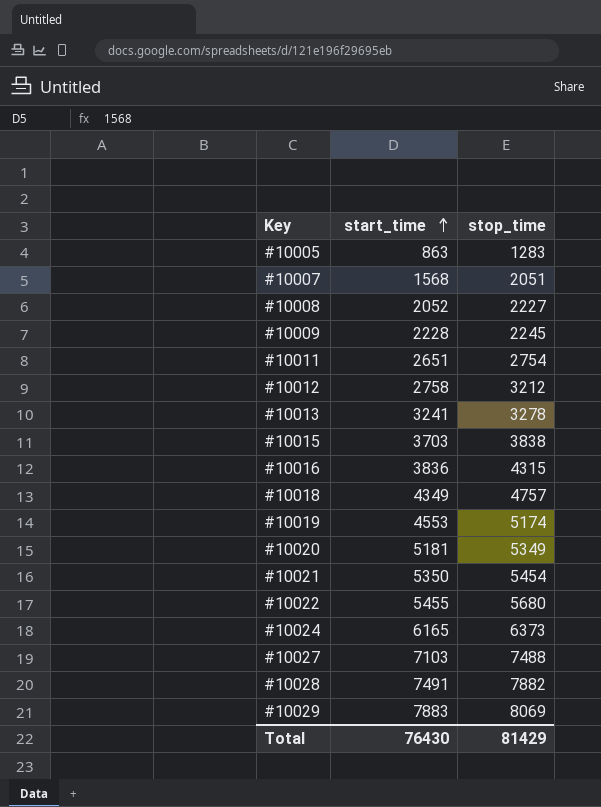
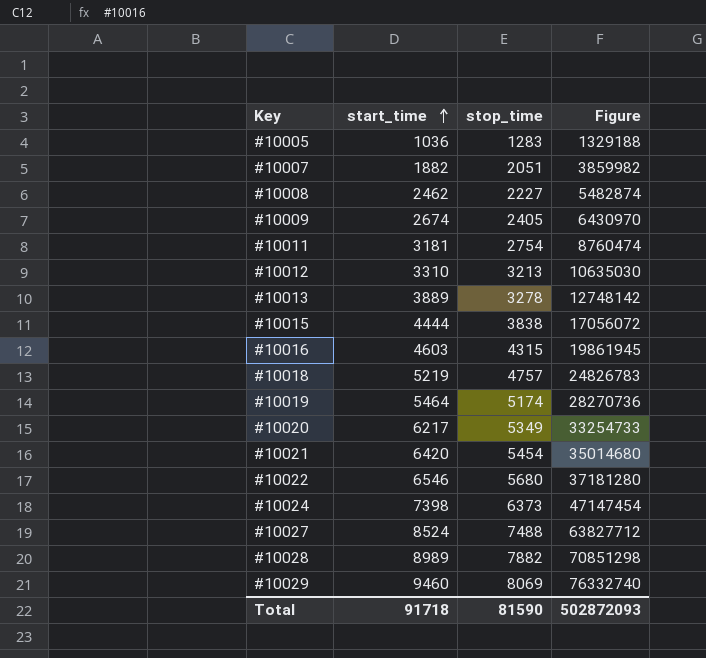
column Figure | formula: none -> [start_time] * [stop_time]
#10005 | start_time: 863 -> 1036
#10007 | start_time: 1568 -> 1882
#10008 | start_time: 2052 -> 2462
#10009 | start_time: 2228 -> 2674
#10009 | stop_time: 2245 -> 2405
#10011 | start_time: 2651 -> 3181
#10012 | start_time: 2758 -> 3310
#10012 | stop_time: 3212 -> 3213
#10013 | start_time: 3241 -> 3889
#10015 | start_time: 3703 -> 4444
#10016 | start_time: 3836 -> 4603
#10018 | start_time: 4349 -> 5219
#10019 | start_time: 4553 -> 5464
#10020 | start_time: 5181 -> 6217
#10021 | start_time: 5350 -> 6420
#10022 | start_time: 5455 -> 6546
#10024 | start_time: 6165 -> 7398
#10027 | start_time: 7103 -> 8524
#10028 | start_time: 7491 -> 8989
#10029 | start_time: 7883 -> 9460
Total | start_time: 76430 -> 91718
Total | stop_time: 81429 -> 81590

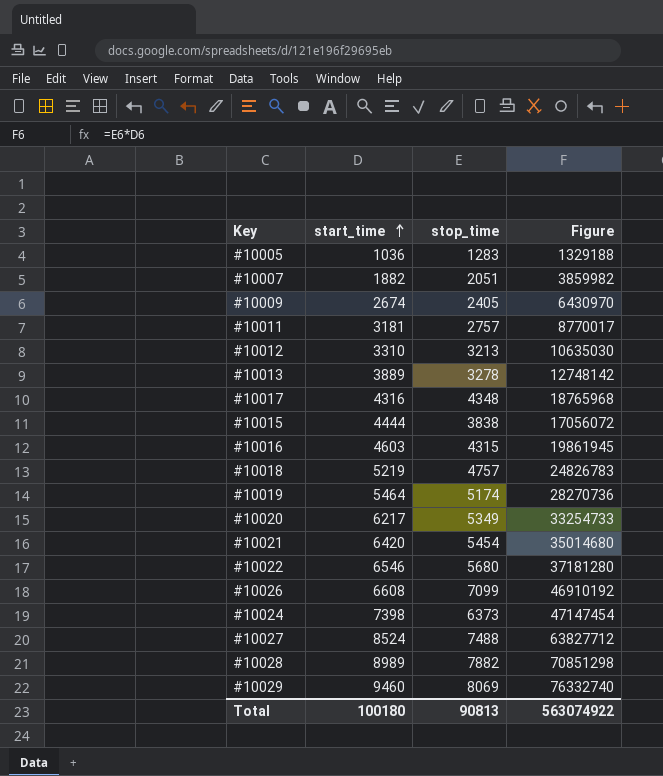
row #10008: 2462 | 2227 | 5482874 -> none
#10011 | stop_time: 2754 -> 2757
#10011 | Figure: 8760474 -> 8770017
row #10017: none -> 4316 | 4348 | 18765968
row #10026: none -> 6608 | 7099 | 46910192
Total | start_time: 91718 -> 100180
Total | stop_time: 81590 -> 90813
Total | Figure: 502872093 -> 563074922

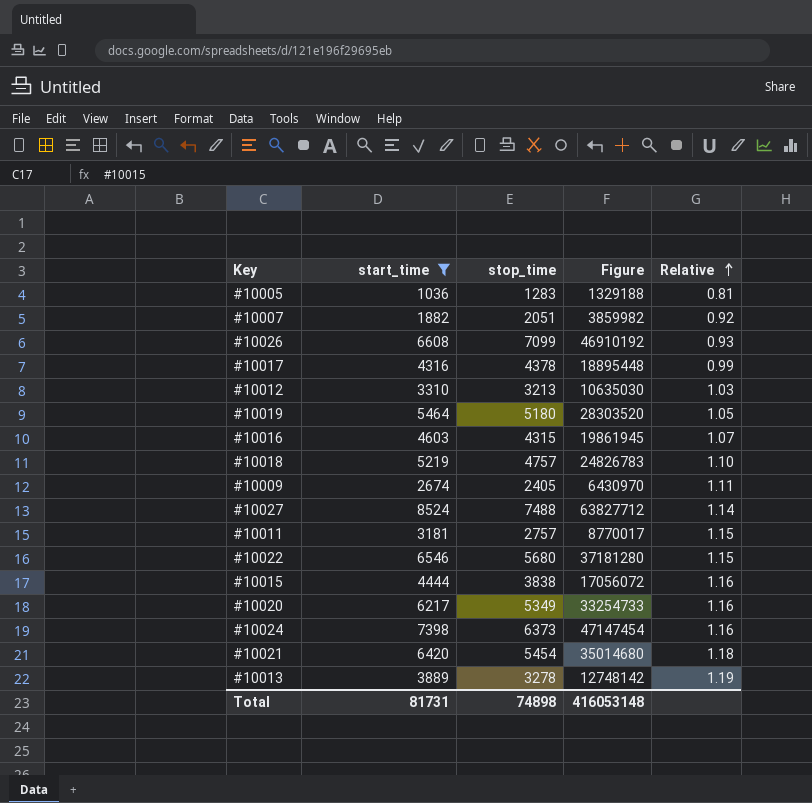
filter: none -> start_time <= 8524
row order: start_time ascending -> Relative ascending
column Relative | formula: none -> [start_time] / [stop_time]
#10017 | stop_time: 4348 -> 4378
#10017 | Figure: 18765968 -> 18895448
#10019 | stop_time: 5174 -> 5180
#10019 | Figure: 28270736 -> 28303520
Total | start_time: 100180 -> 81731
Total | stop_time: 90813 -> 74898
Total | Figure: 563074922 -> 416053148

